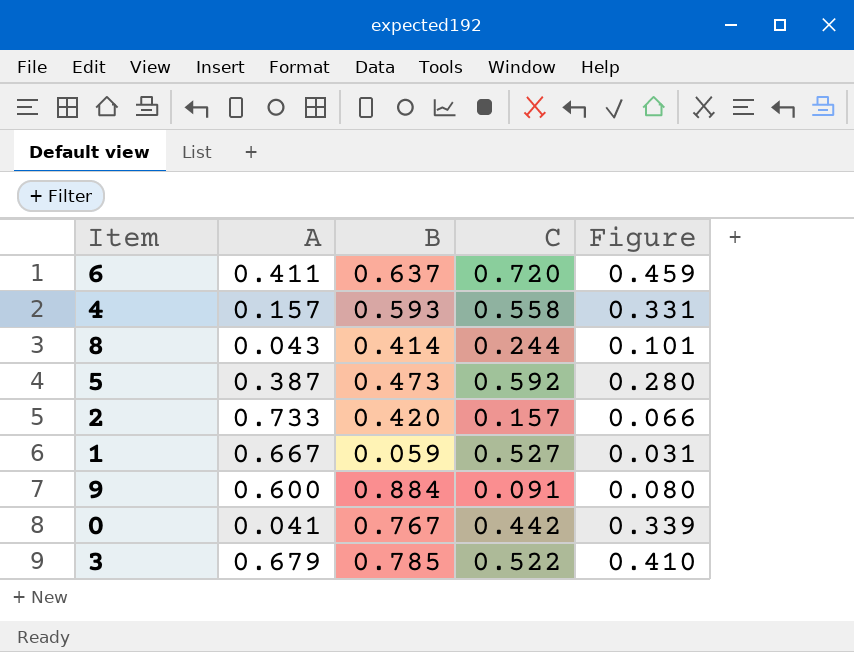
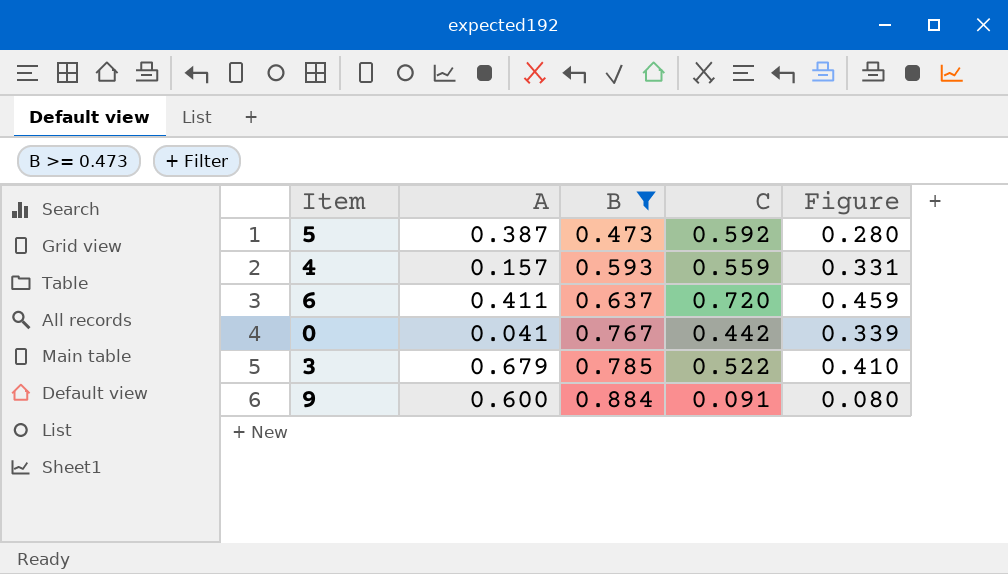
filter: none -> B >= 0.473
row order: none -> B ascending
4 | C: 0.558 -> 0.559

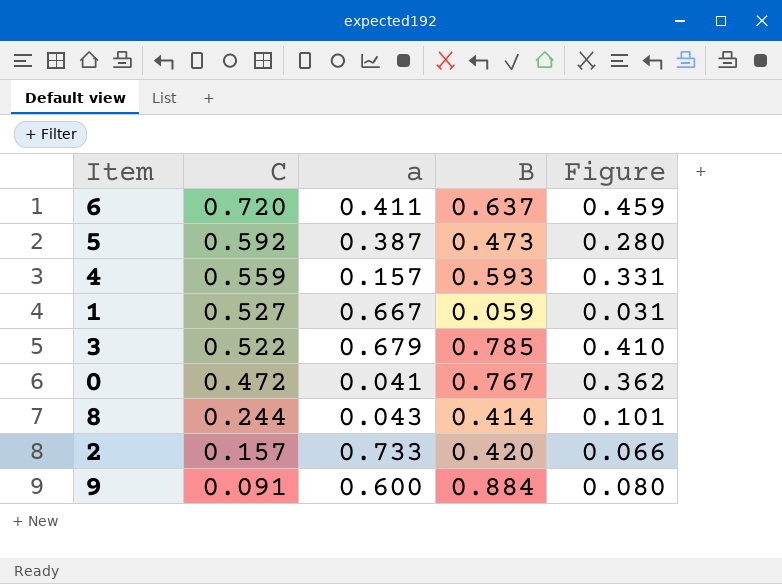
filter: B >= 0.473 -> none
row order: B ascending -> C descending
column C | position: 4 -> 2
column name: A -> a
0 | C: 0.442 -> 0.472
0 | Figure: 0.339 -> 0.362

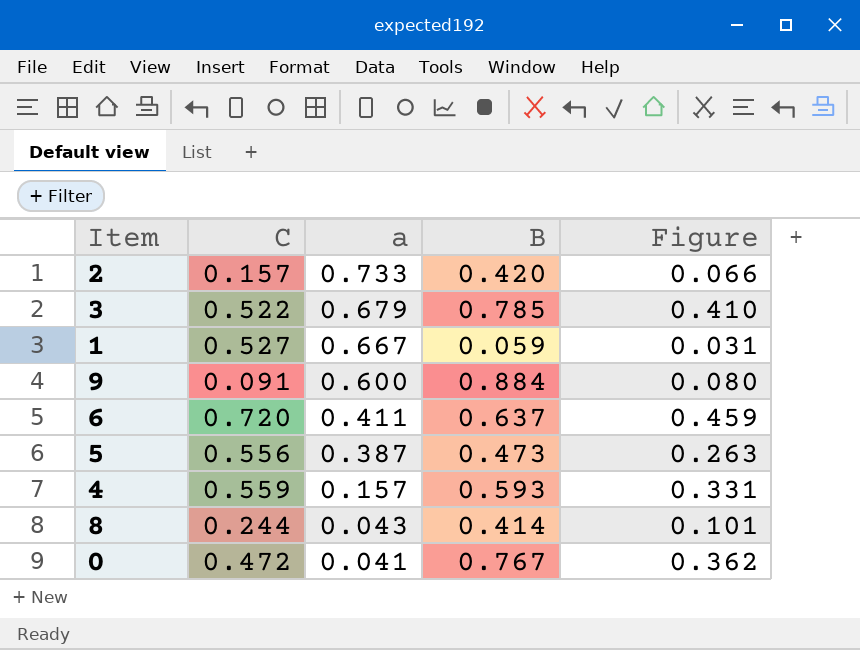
row order: C descending -> a descending
5 | C: 0.592 -> 0.556
5 | Figure: 0.280 -> 0.263

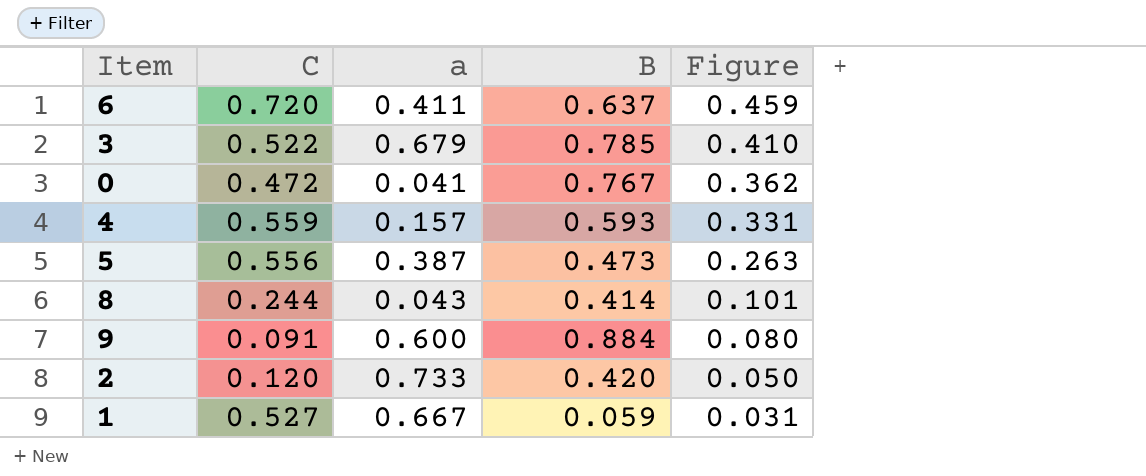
row order: a descending -> Figure descending
2 | C: 0.157 -> 0.120
2 | Figure: 0.066 -> 0.050

